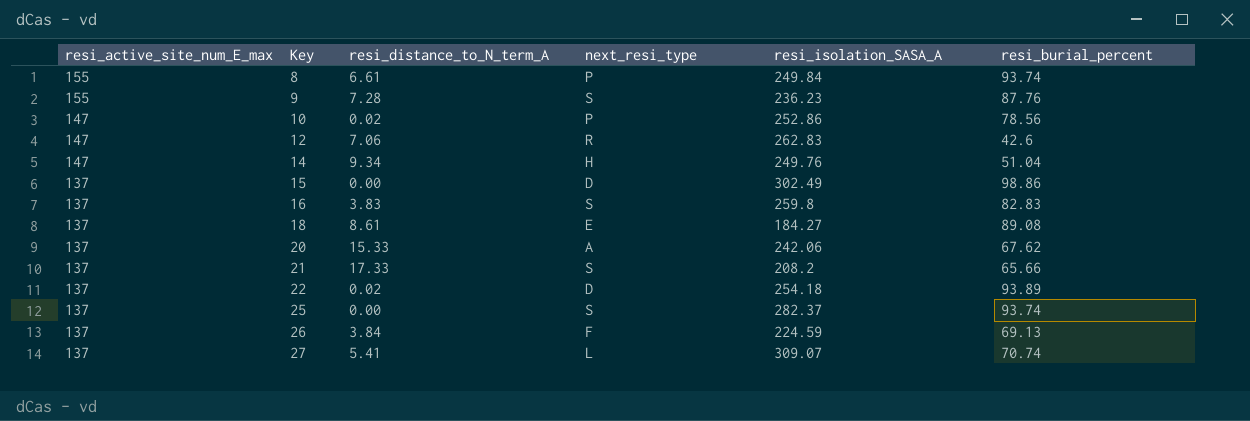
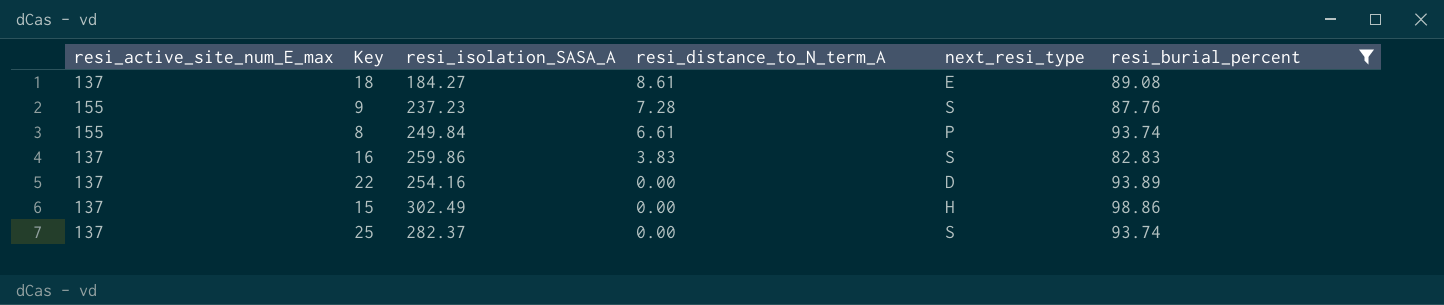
filter: none -> resi_burial_percent >= 82.83
row order: resi_active_site_num_E_max descending -> resi_distance_to_N_term_A descending
column resi_isolation_SASA_A | position: 5 -> 3
9 | resi_isolation_SASA_A: 236.23 -> 237.23
16 | resi_isolation_SASA_A: 259.8 -> 259.86
22 | resi_isolation_SASA_A: 254.18 -> 254.16
22 | resi_distance_to_N_term_A: 0.02 -> 0.00
15 | next_resi_type: D -> H

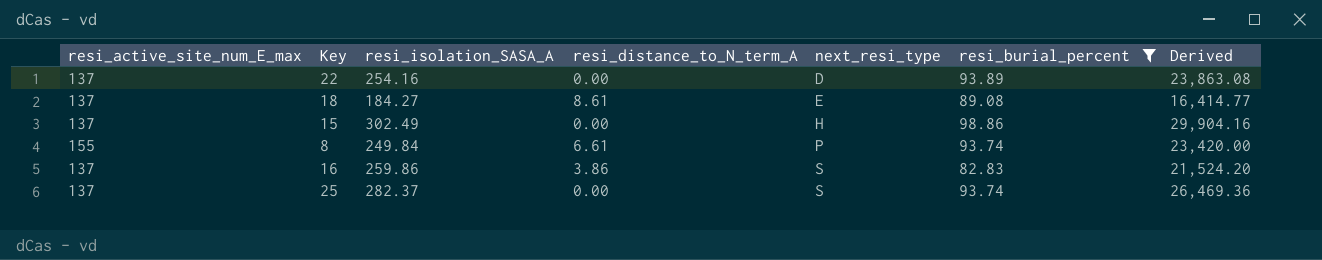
row order: resi_distance_to_N_term_A descending -> next_resi_type ascending
column Derived | formula: none -> [resi_isolation_SASA_A] * [resi_burial_percent]
row 9: 155 | 237.23 | 7.28 | S | 87.76 -> none
16 | resi_distance_to_N_term_A: 3.83 -> 3.86

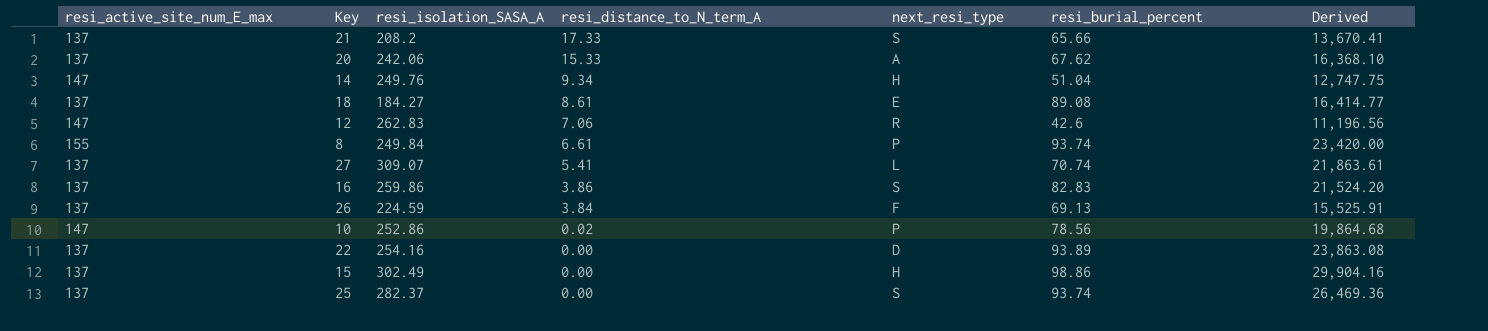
filter: resi_burial_percent >= 82.83 -> none
row order: next_resi_type ascending -> resi_distance_to_N_term_A descending

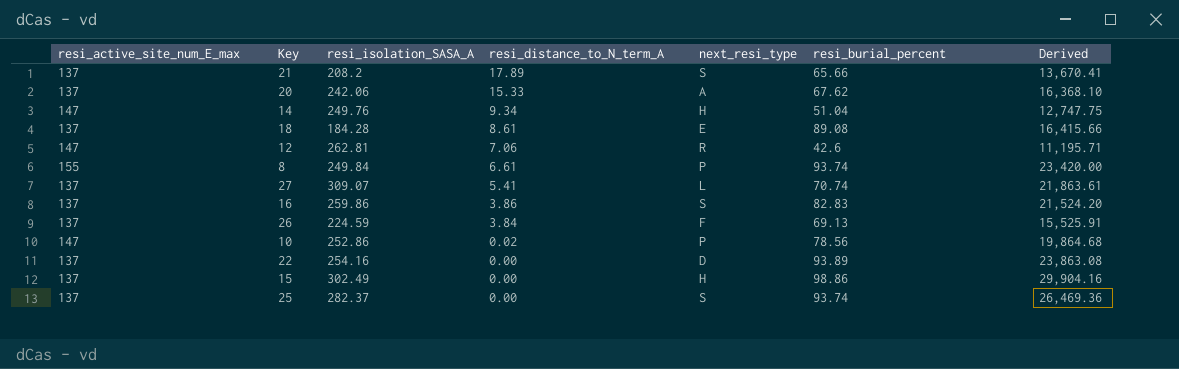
21 | resi_distance_to_N_term_A: 17.33 -> 17.89
18 | resi_isolation_SASA_A: 184.27 -> 184.28
18 | Derived: 16,414.77 -> 16,415.66
12 | resi_isolation_SASA_A: 262.83 -> 262.81
12 | Derived: 11,196.56 -> 11,195.71

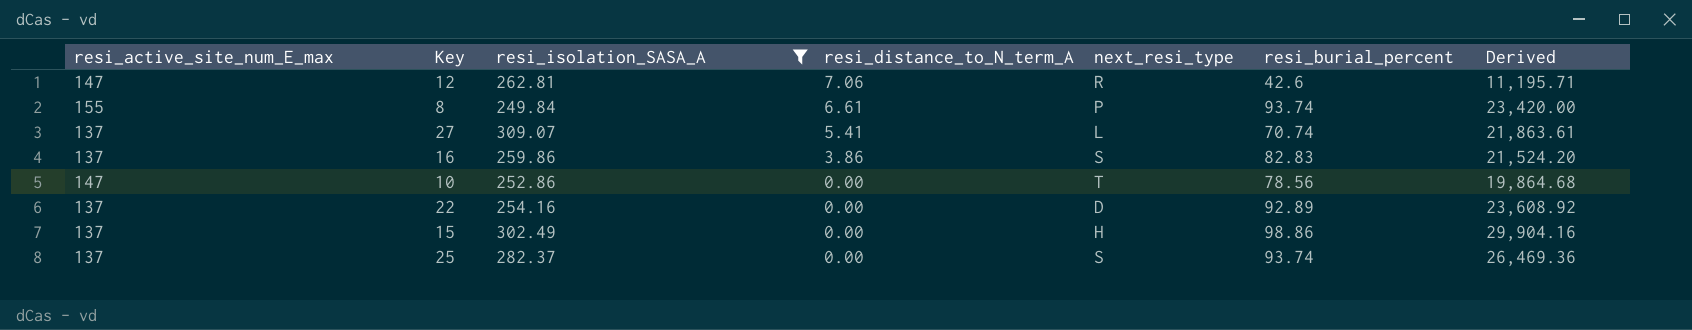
filter: none -> resi_isolation_SASA_A >= 249.84
10 | resi_distance_to_N_term_A: 0.02 -> 0.00
10 | next_resi_type: P -> T
22 | resi_burial_percent: 93.89 -> 92.89
22 | Derived: 23,863.08 -> 23,608.92

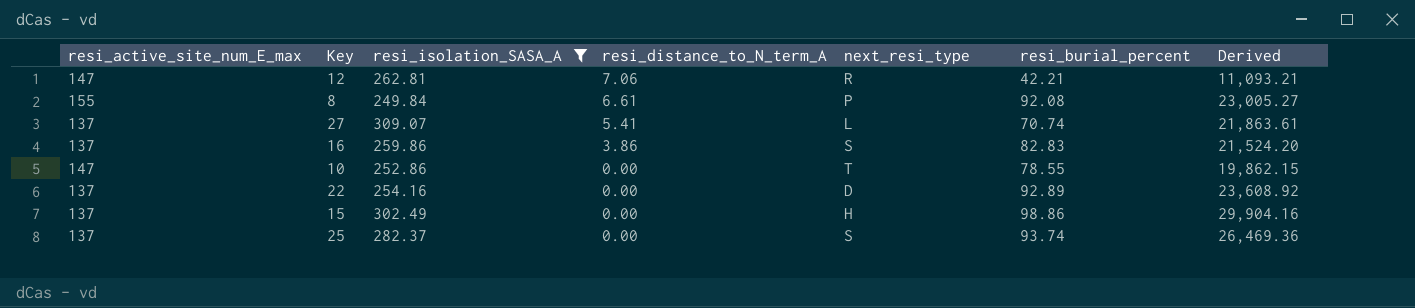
12 | resi_burial_percent: 42.6 -> 42.21
12 | Derived: 11,195.71 -> 11,093.21
8 | resi_burial_percent: 93.74 -> 92.08
8 | Derived: 23,420.00 -> 23,005.27
10 | resi_burial_percent: 78.56 -> 78.55
10 | Derived: 19,864.68 -> 19,862.15

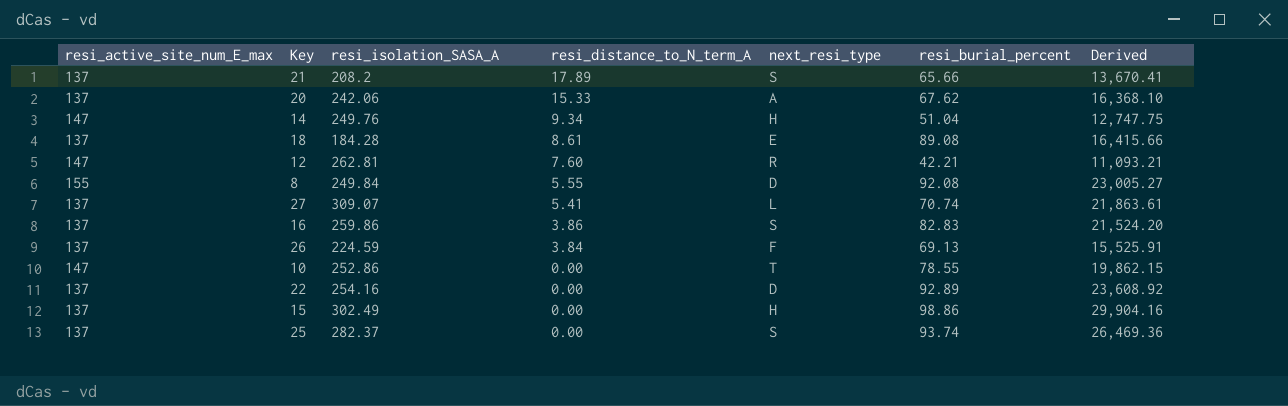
filter: resi_isolation_SASA_A >= 249.84 -> none
12 | resi_distance_to_N_term_A: 7.06 -> 7.60
8 | resi_distance_to_N_term_A: 6.61 -> 5.55
8 | next_resi_type: P -> D

